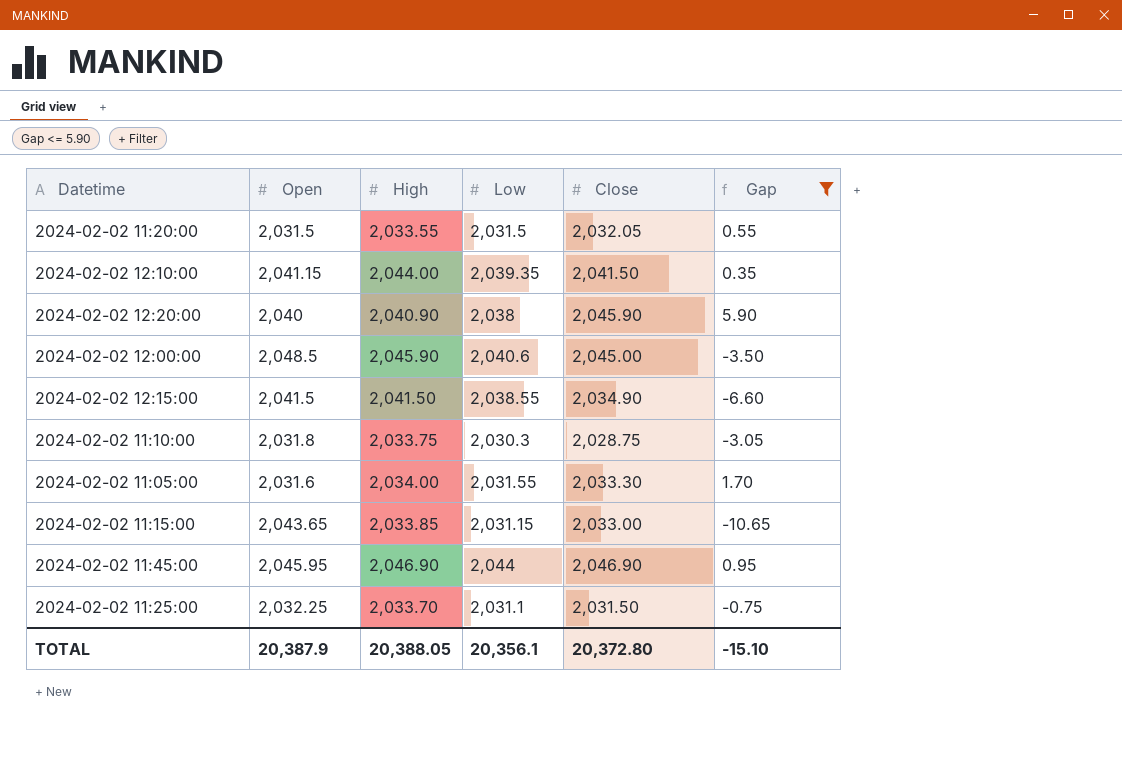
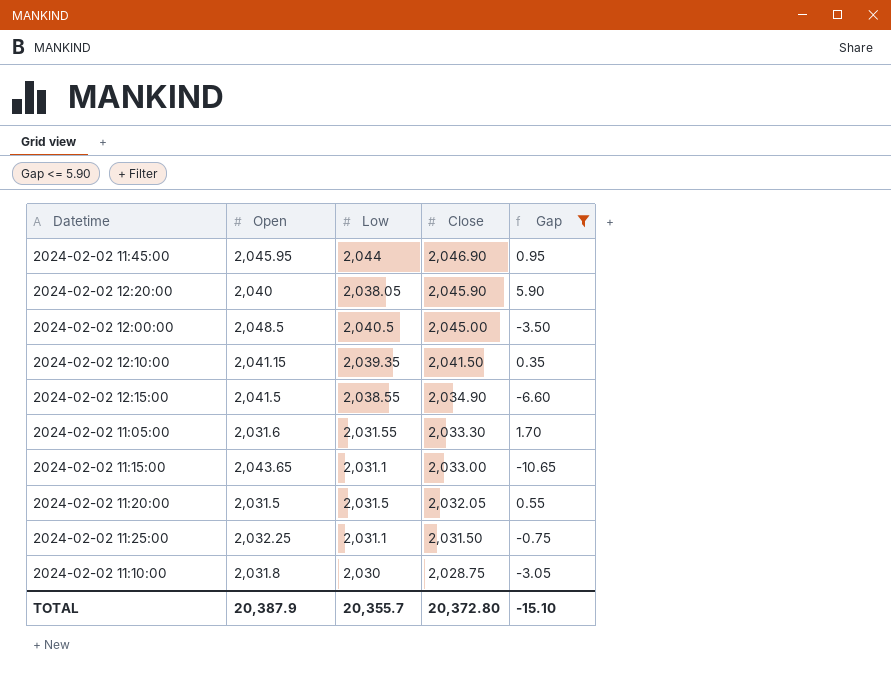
row order: none -> Close descending
column High | position: 3 -> none
2024-02-02 12:20:00 | Low: 2,038 -> 2,038.05
2024-02-02 12:00:00 | Low: 2,040.6 -> 2,040.5
2024-02-02 11:15:00 | Low: 2,031.15 -> 2,031.1
2024-02-02 11:10:00 | Low: 2,030.3 -> 2,030
TOTAL | Low: 20,356.1 -> 20,355.7

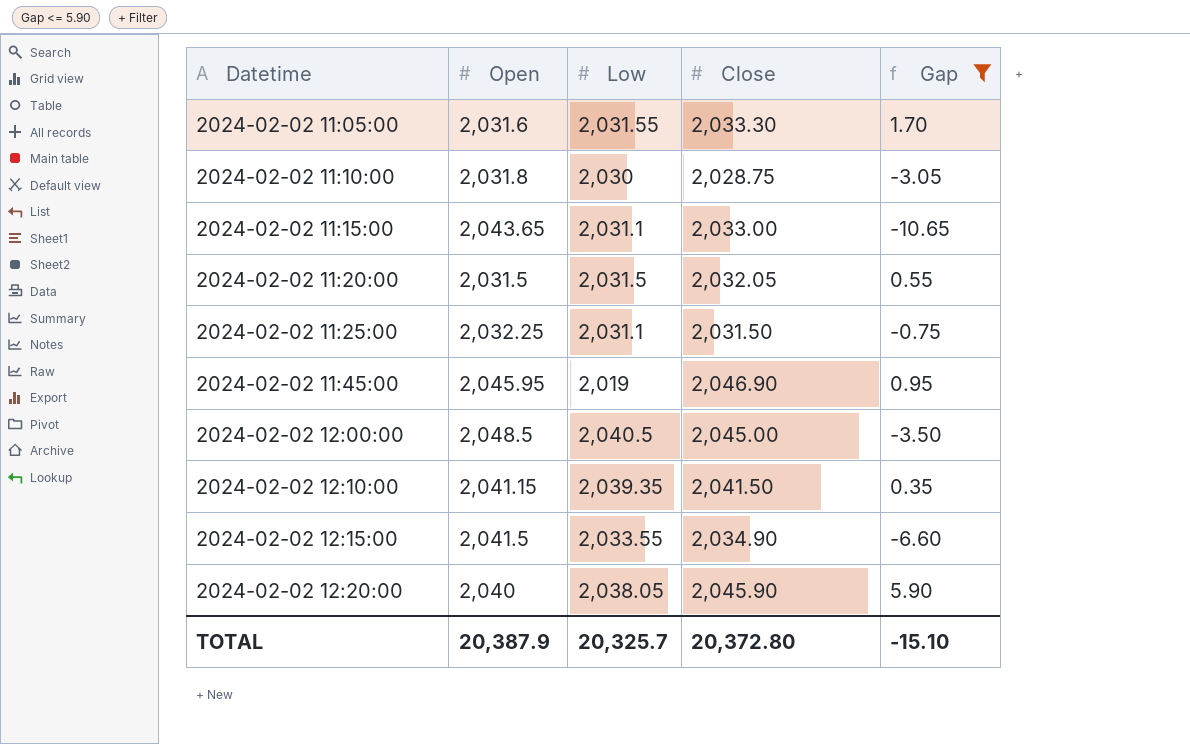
row order: Close descending -> Datetime ascending
2024-02-02 11:45:00 | Low: 2,044 -> 2,019
2024-02-02 12:15:00 | Low: 2,038.55 -> 2,033.55
TOTAL | Low: 20,355.7 -> 20,325.7

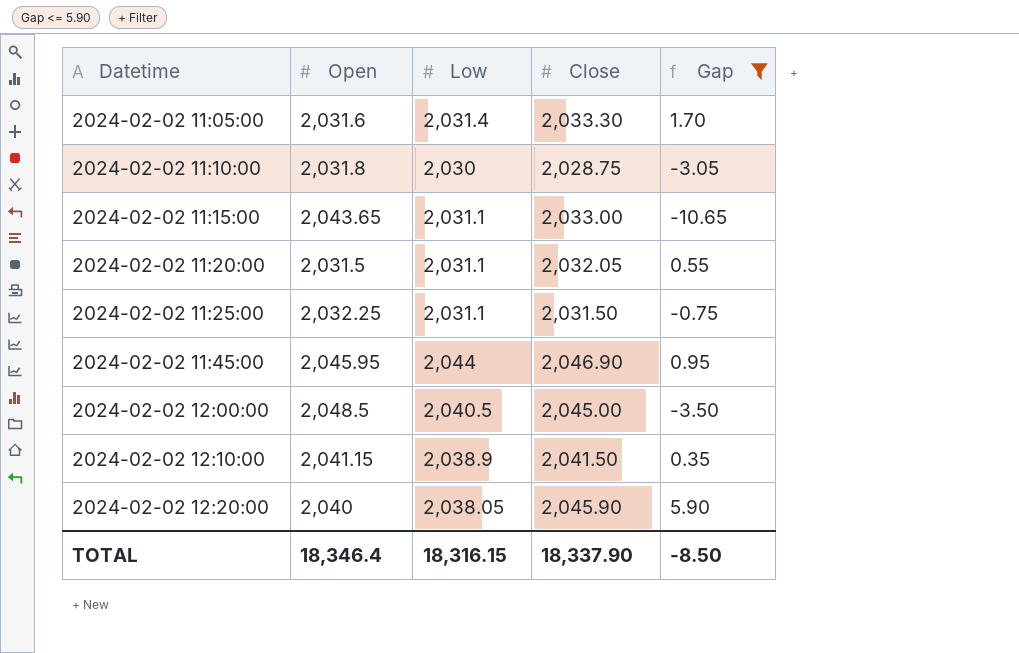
row 2024-02-02 12:15:00: 2,041.5 | 2,033.55 | 2,034.90 | -6.60 -> none
2024-02-02 11:05:00 | Low: 2,031.55 -> 2,031.4
2024-02-02 11:20:00 | Low: 2,031.5 -> 2,031.1
2024-02-02 11:45:00 | Low: 2,019 -> 2,044
2024-02-02 12:10:00 | Low: 2,039.35 -> 2,038.9
TOTAL | Open: 20,387.9 -> 18,346.4
TOTAL | Low: 20,325.7 -> 18,316.15
TOTAL | Close: 20,372.80 -> 18,337.90
TOTAL | Gap: -15.10 -> -8.50

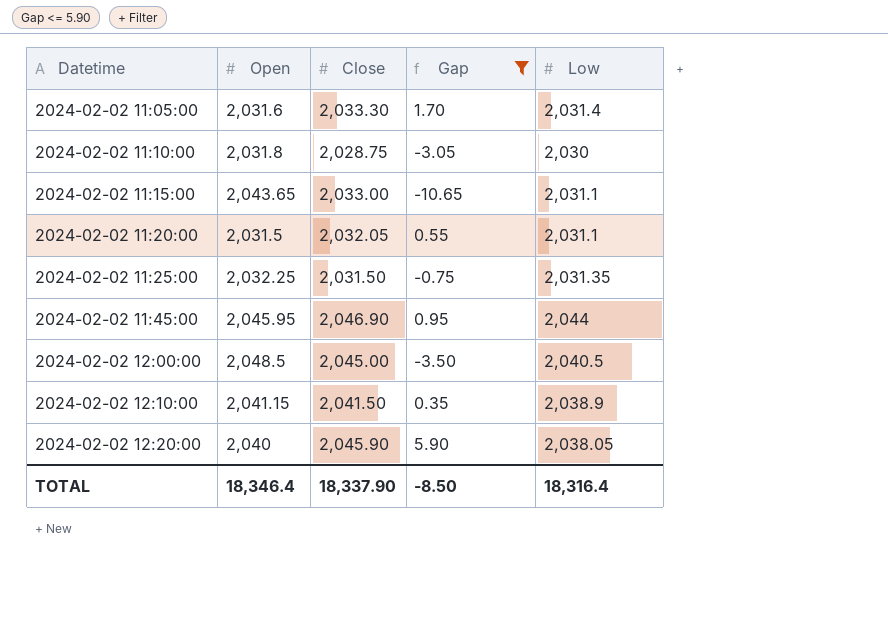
column Low | position: 3 -> 5
2024-02-02 11:25:00 | Low: 2,031.1 -> 2,031.35
TOTAL | Low: 18,316.15 -> 18,316.4

